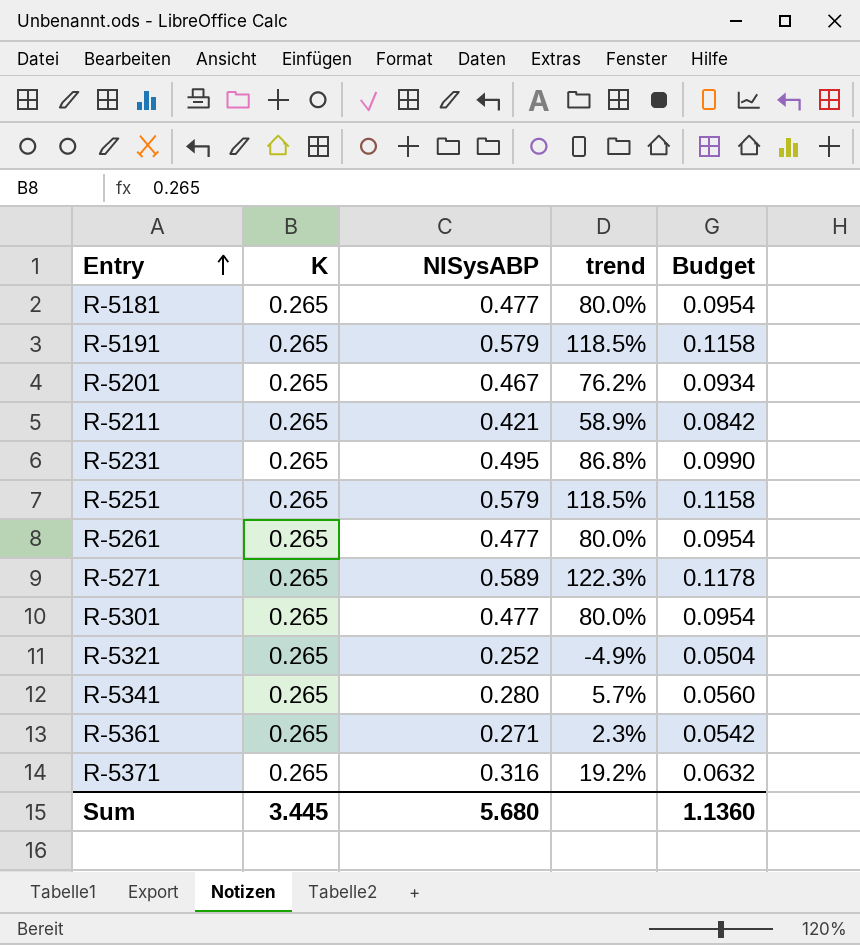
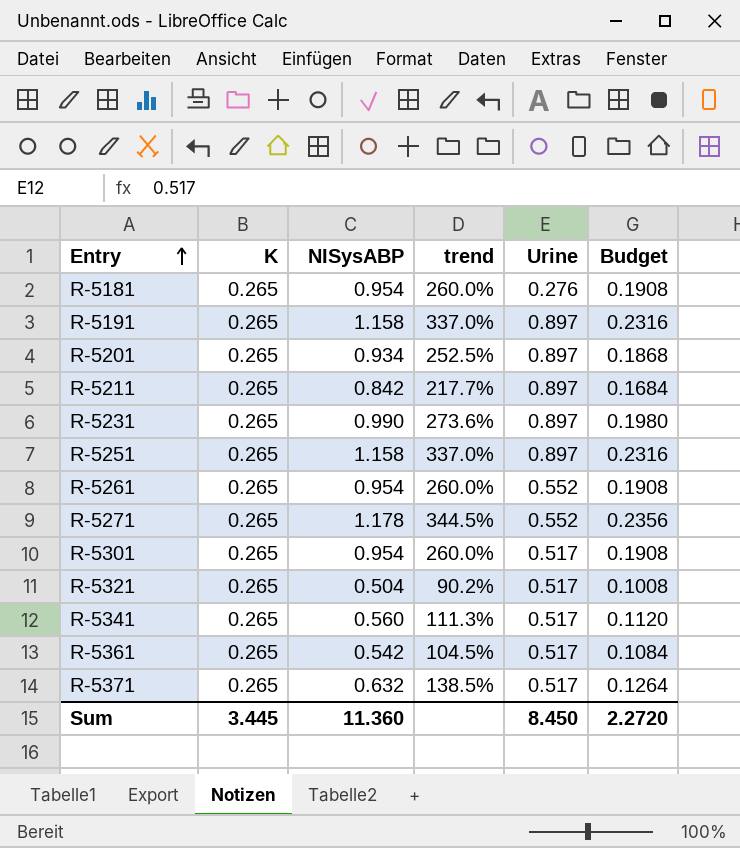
column Urine | position: none -> 5
R-5181 | NISysABP: 0.477 -> 0.954
R-5181 | trend: 80.0% -> 260.0%
R-5181 | Budget: 0.0954 -> 0.1908
R-5191 | NISysABP: 0.579 -> 1.158
R-5191 | trend: 118.5% -> 337.0%
R-5191 | Budget: 0.1158 -> 0.2316
R-5201 | NISysABP: 0.467 -> 0.934
R-5201 | trend: 76.2% -> 252.5%
R-5201 | Budget: 0.0934 -> 0.1868
R-5211 | NISysABP: 0.421 -> 0.842
R-5211 | trend: 58.9% -> 217.7%
R-5211 | Budget: 0.0842 -> 0.1684
R-5231 | NISysABP: 0.495 -> 0.990
R-5231 | trend: 86.8% -> 273.6%
R-5231 | Budget: 0.0990 -> 0.1980
R-5251 | NISysABP: 0.579 -> 1.158
R-5251 | trend: 118.5% -> 337.0%
R-5251 | Budget: 0.1158 -> 0.2316
R-5261 | NISysABP: 0.477 -> 0.954
R-5261 | trend: 80.0% -> 260.0%
R-5261 | Budget: 0.0954 -> 0.1908
R-5271 | NISysABP: 0.589 -> 1.178
R-5271 | trend: 122.3% -> 344.5%
R-5271 | Budget: 0.1178 -> 0.2356
R-5301 | NISysABP: 0.477 -> 0.954
R-5301 | trend: 80.0% -> 260.0%
R-5301 | Budget: 0.0954 -> 0.1908
R-5321 | NISysABP: 0.252 -> 0.504
R-5321 | trend: -4.9% -> 90.2%
R-5321 | Budget: 0.0504 -> 0.1008
R-5341 | NISysABP: 0.280 -> 0.560
R-5341 | trend: 5.7% -> 111.3%
R-5341 | Budget: 0.0560 -> 0.1120
R-5361 | NISysABP: 0.271 -> 0.542
R-5361 | trend: 2.3% -> 104.5%
R-5361 | Budget: 0.0542 -> 0.1084
R-5371 | NISysABP: 0.316 -> 0.632
R-5371 | trend: 19.2% -> 138.5%
R-5371 | Budget: 0.0632 -> 0.1264
Sum | NISysABP: 5.680 -> 11.360
Sum | Budget: 1.1360 -> 2.2720

